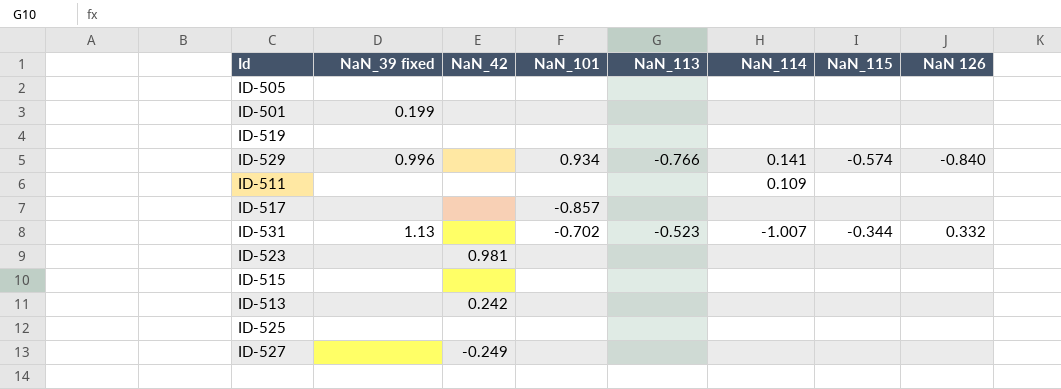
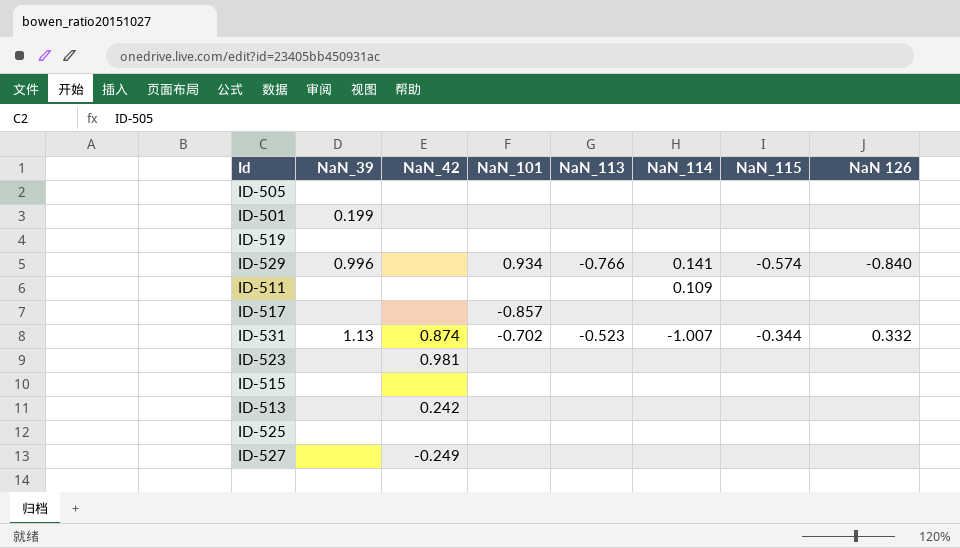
column name: NaN_39 fixed -> NaN_39
ID-531 | NaN_42: none -> 0.874

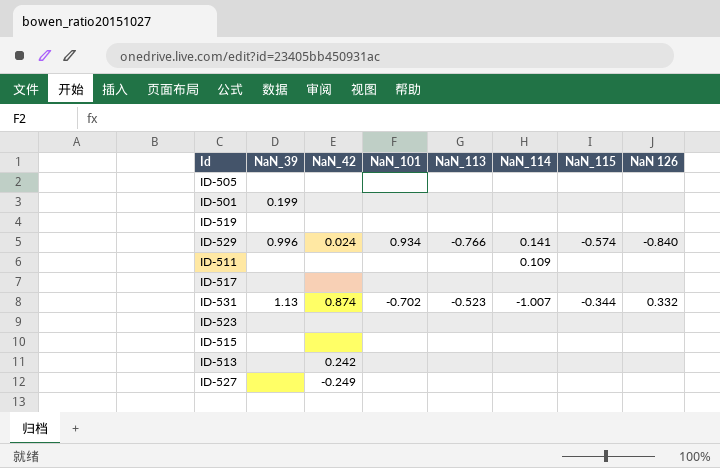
row ID-525: none | none | none | none | none | none | none -> none
ID-529 | NaN_42: none -> 0.024
ID-517 | NaN_101: -0.857 -> none
ID-523 | NaN_42: 0.981 -> none

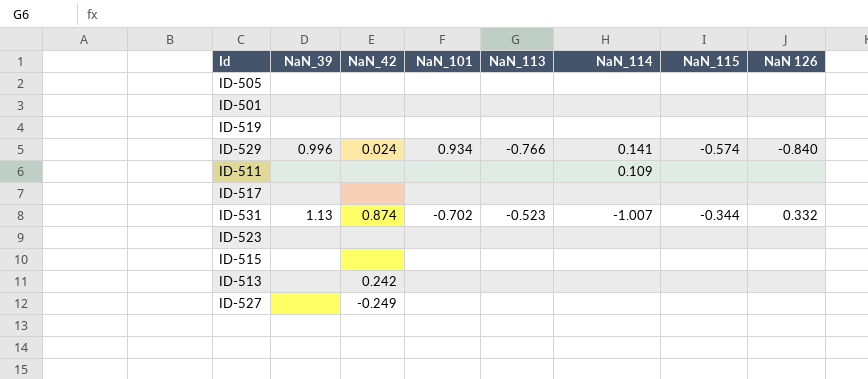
ID-501 | NaN_39: 0.199 -> none

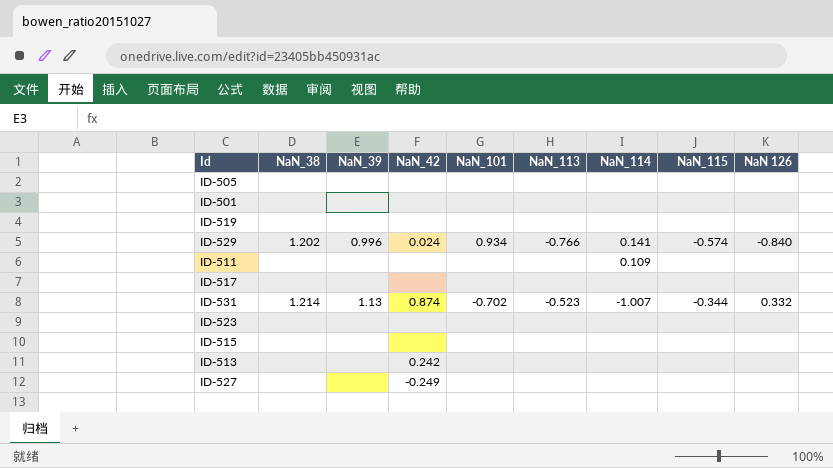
column NaN_38 | position: none -> 2

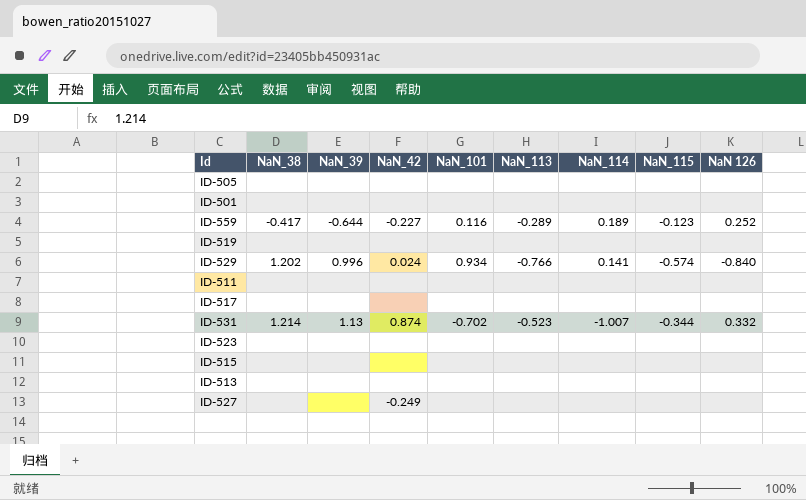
row ID-559: none -> -0.417 | -0.644 | -0.227 | 0.116 | -0.289 | 0.189 | -0.123 | 0.252
ID-511 | NaN_114: 0.109 -> none
ID-513 | NaN_42: 0.242 -> none

